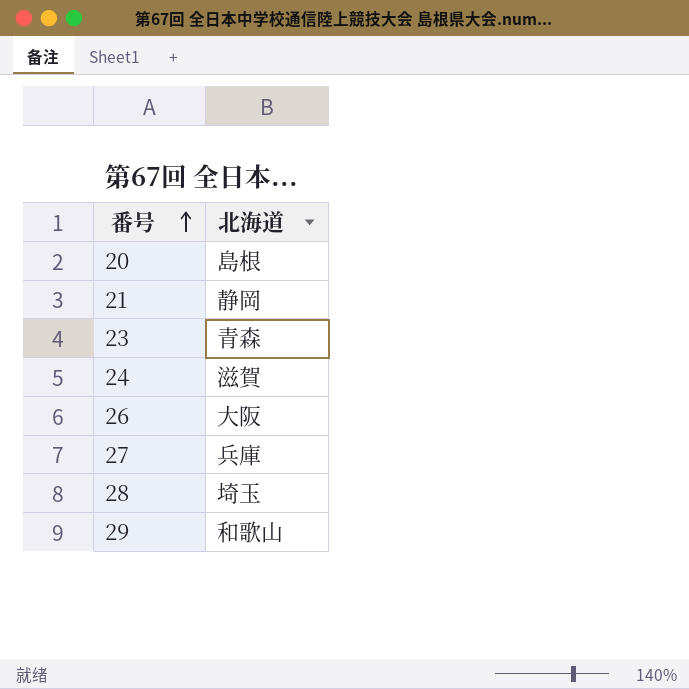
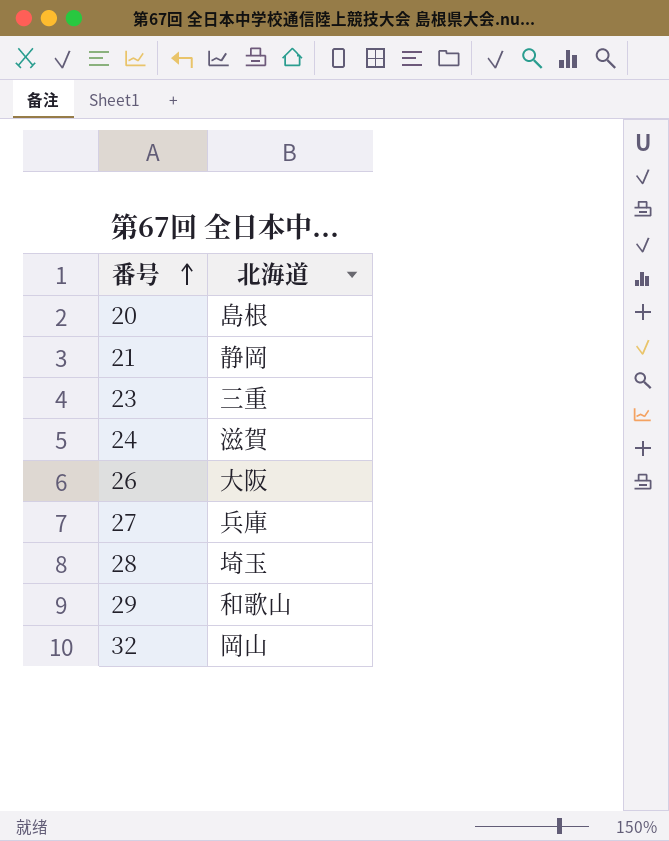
23 | 北海道: 青森 -> 三重
row 32: none -> 岡山

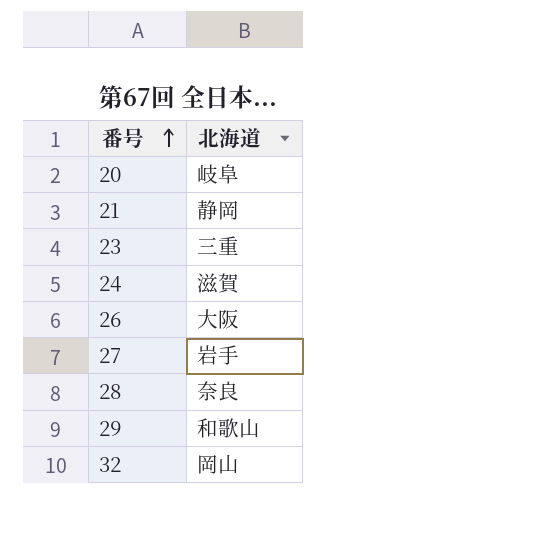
20 | 北海道: 島根 -> 岐阜
27 | 北海道: 兵庫 -> 岩手
28 | 北海道: 埼玉 -> 奈良

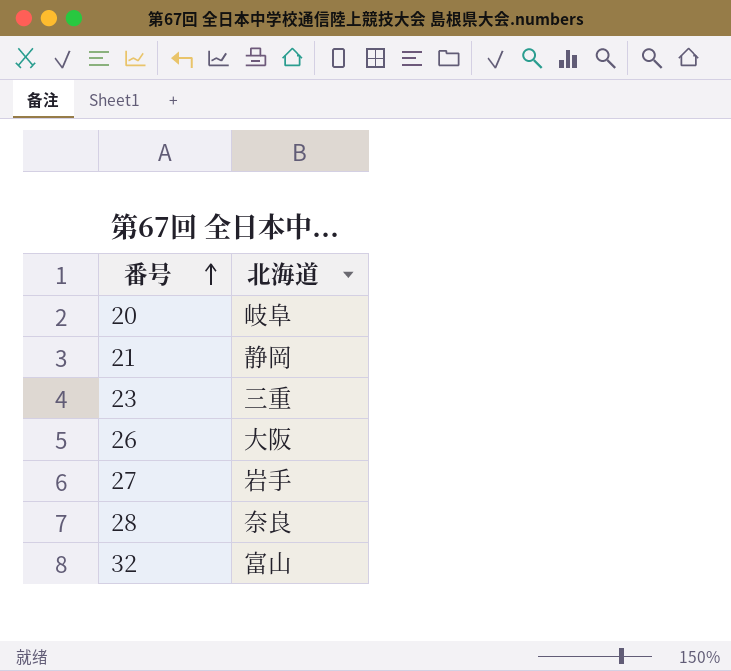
row 24: 滋賀 -> none
row 29: 和歌山 -> none
32 | 北海道: 岡山 -> 富山

